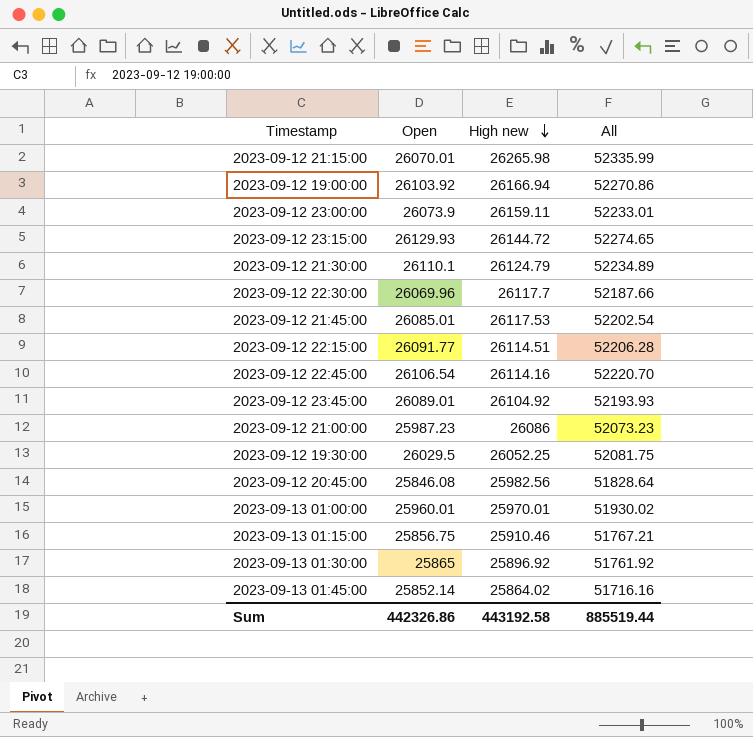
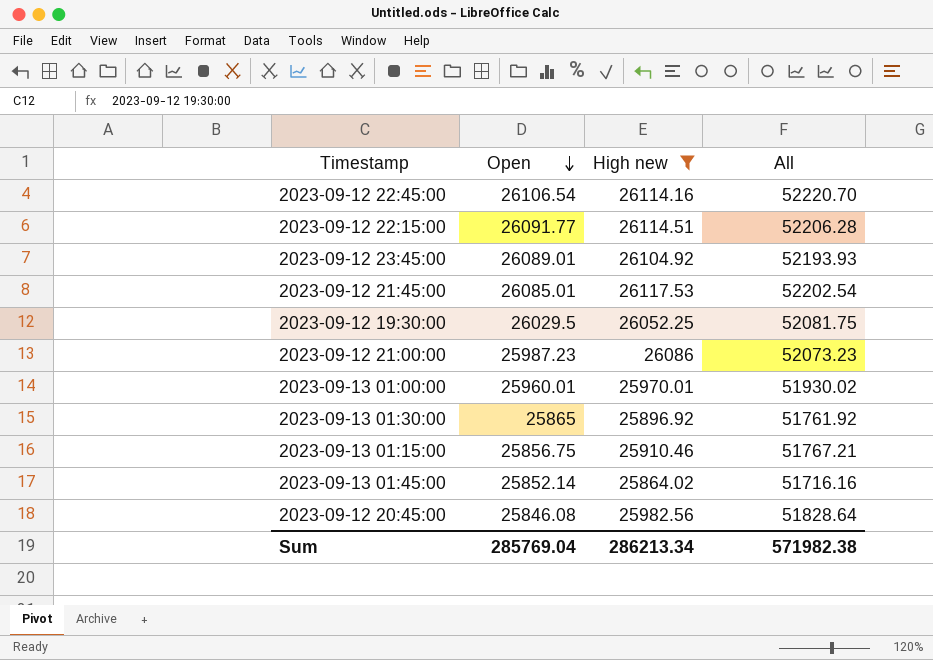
filter: none -> High new <= 26117.53
row order: High new descending -> Open descending
Sum | Open: 442326.86 -> 285769.04
Sum | High new: 443192.58 -> 286213.34
Sum | All: 885519.44 -> 571982.38

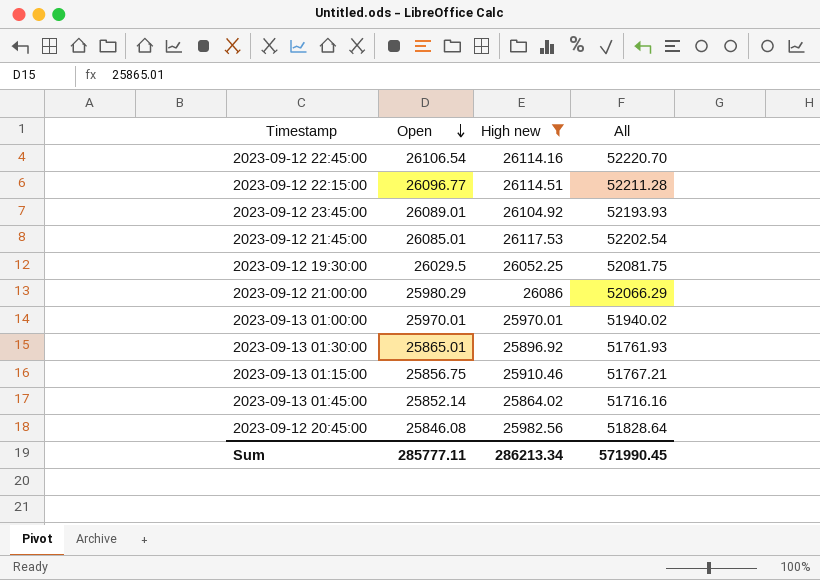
2023-09-12 22:15:00 | Open: 26091.77 -> 26096.77
2023-09-12 22:15:00 | All: 52206.28 -> 52211.28
2023-09-12 21:00:00 | Open: 25987.23 -> 25980.29
2023-09-12 21:00:00 | All: 52073.23 -> 52066.29
2023-09-13 01:00:00 | Open: 25960.01 -> 25970.01
2023-09-13 01:00:00 | All: 51930.02 -> 51940.02
2023-09-13 01:30:00 | Open: 25865 -> 25865.01
2023-09-13 01:30:00 | All: 51761.92 -> 51761.93
Sum | Open: 285769.04 -> 285777.11
Sum | All: 571982.38 -> 571990.45

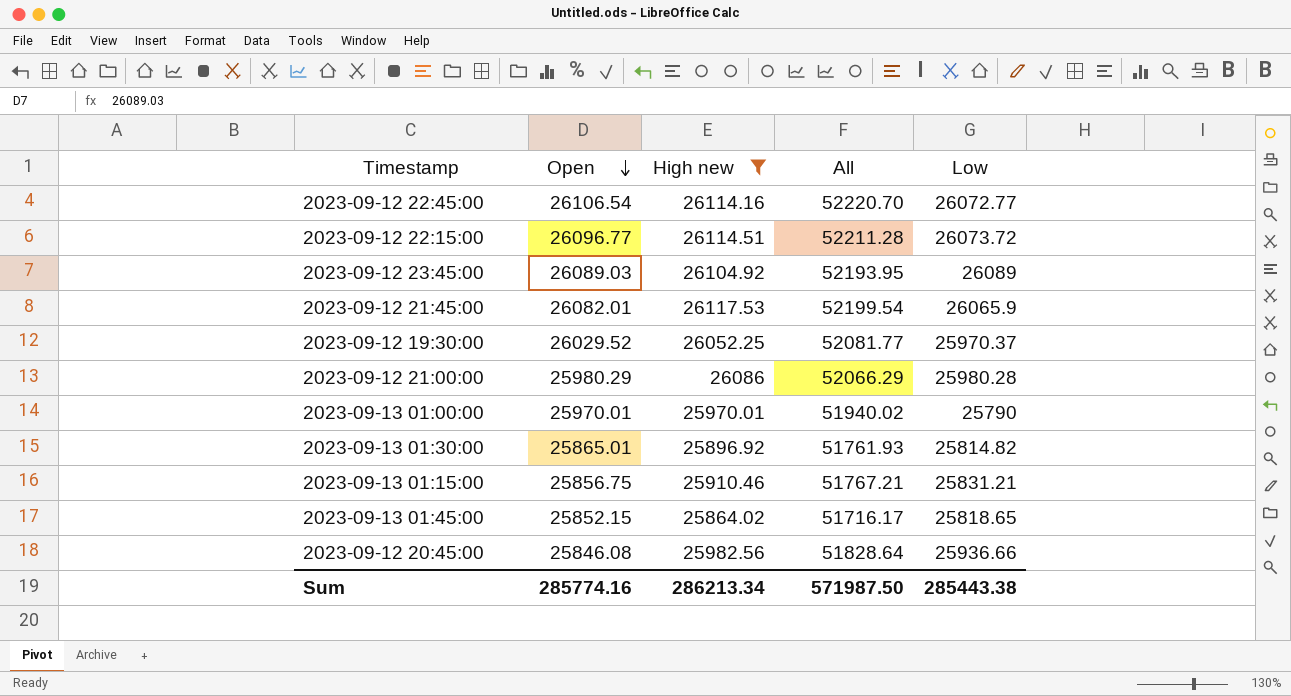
column Low | position: none -> 5
2023-09-12 23:45:00 | Open: 26089.01 -> 26089.03
2023-09-12 23:45:00 | All: 52193.93 -> 52193.95
2023-09-12 21:45:00 | Open: 26085.01 -> 26082.01
2023-09-12 21:45:00 | All: 52202.54 -> 52199.54
2023-09-12 19:30:00 | Open: 26029.5 -> 26029.52
2023-09-12 19:30:00 | All: 52081.75 -> 52081.77
2023-09-13 01:45:00 | Open: 25852.14 -> 25852.15
2023-09-13 01:45:00 | All: 51716.16 -> 51716.17
Sum | Open: 285777.11 -> 285774.16
Sum | All: 571990.45 -> 571987.50

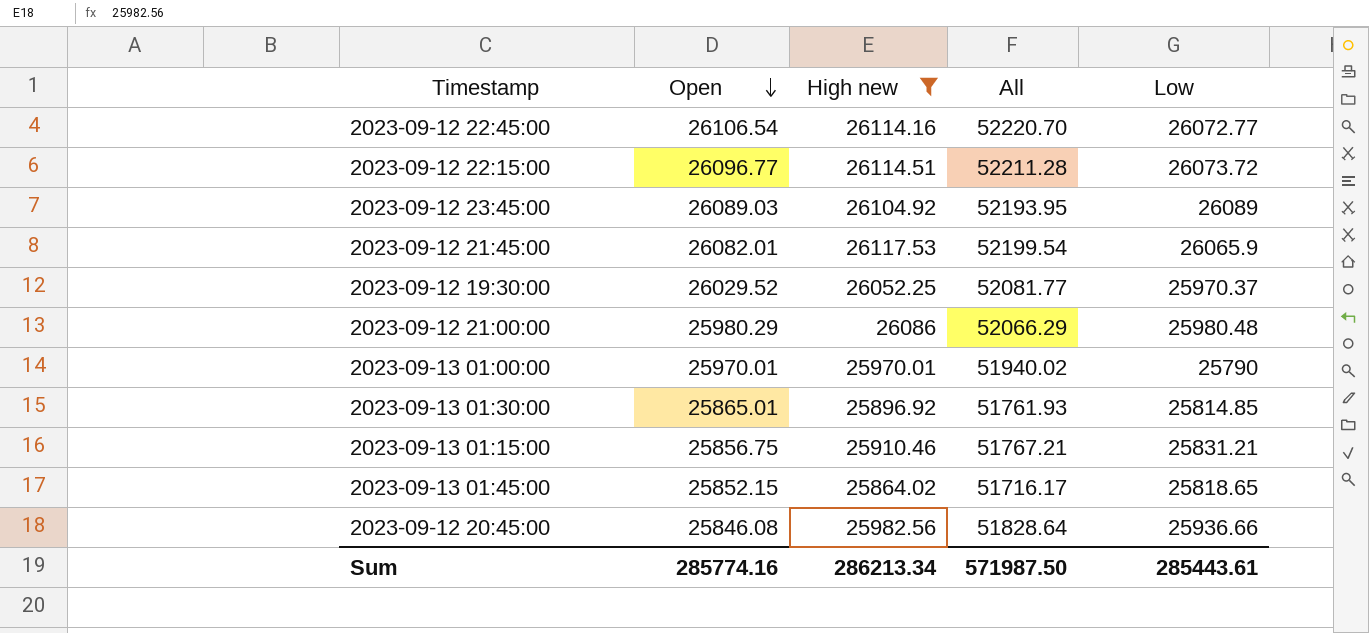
2023-09-12 21:00:00 | Low: 25980.28 -> 25980.48
2023-09-13 01:30:00 | Low: 25814.82 -> 25814.85
Sum | Low: 285443.38 -> 285443.61

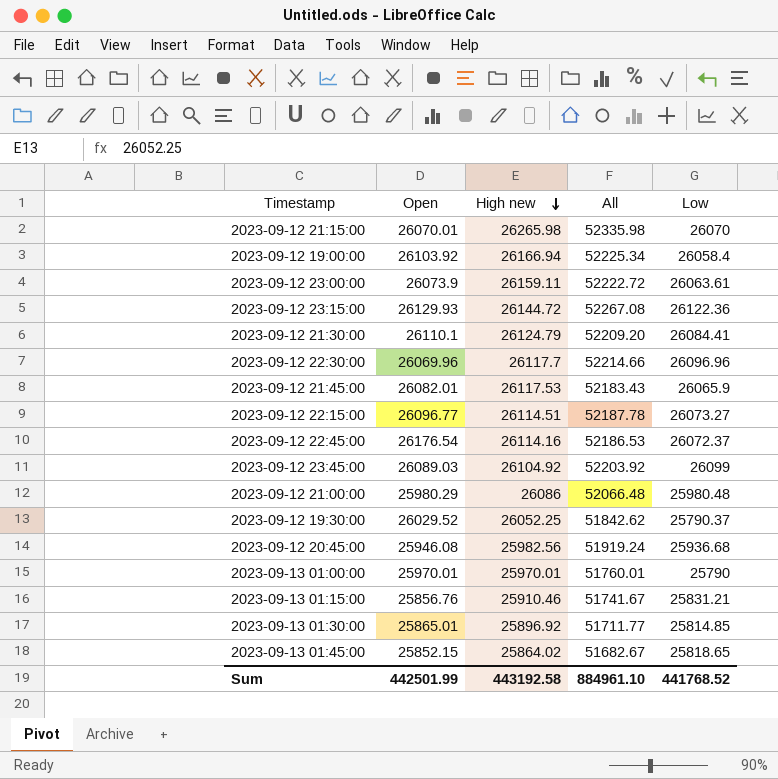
filter: High new <= 26117.53 -> none
row order: Open descending -> High new descending
column All | formula: [Open] + [High new] -> [High new] + [Low]
2023-09-12 22:15:00 | Low: 26073.72 -> 26073.27
2023-09-12 22:45:00 | Open: 26106.54 -> 26176.54
2023-09-12 22:45:00 | Low: 26072.77 -> 26072.37
2023-09-12 23:45:00 | Low: 26089 -> 26099
2023-09-12 19:30:00 | Low: 25970.37 -> 25790.37
2023-09-12 20:45:00 | Open: 25846.08 -> 25946.08
2023-09-12 20:45:00 | Low: 25936.66 -> 25936.68
2023-09-13 01:15:00 | Open: 25856.75 -> 25856.76
Sum | Open: 285774.16 -> 442501.99
Sum | High new: 286213.34 -> 443192.58
Sum | All: 571987.50 -> 884961.10
Sum | Low: 285443.61 -> 441768.52

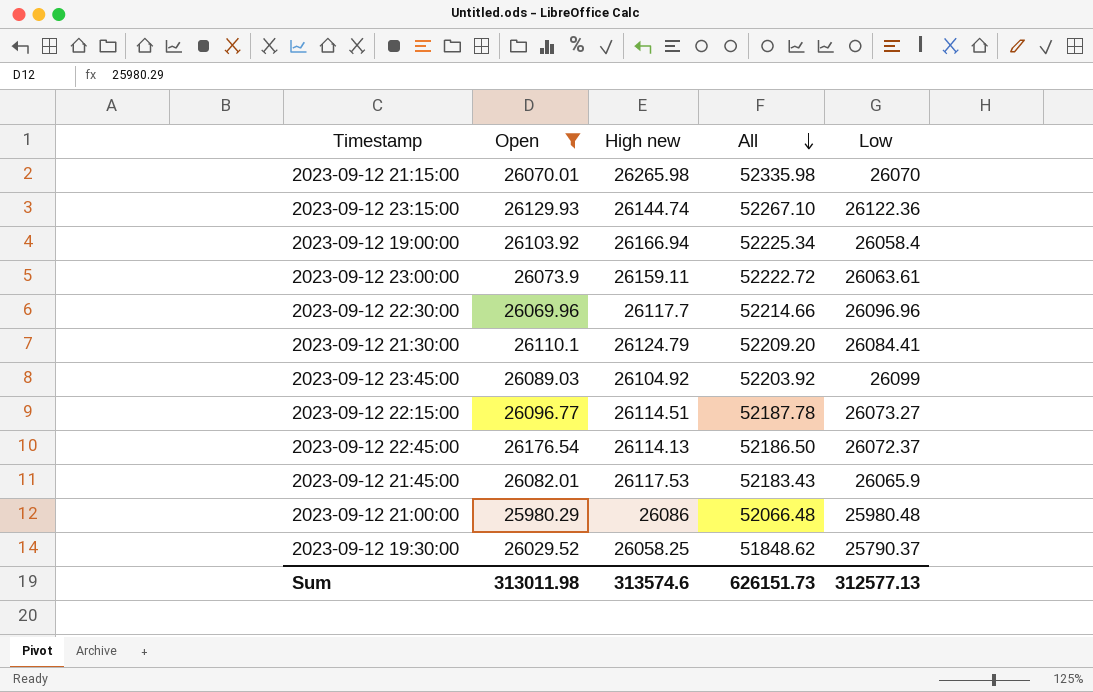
filter: none -> Open >= 25980.29
row order: High new descending -> All descending
2023-09-12 23:15:00 | High new: 26144.72 -> 26144.74
2023-09-12 23:15:00 | All: 52267.08 -> 52267.10
2023-09-12 22:45:00 | High new: 26114.16 -> 26114.13
2023-09-12 22:45:00 | All: 52186.53 -> 52186.50
2023-09-12 19:30:00 | High new: 26052.25 -> 26058.25
2023-09-12 19:30:00 | All: 51842.62 -> 51848.62
Sum | Open: 442501.99 -> 313011.98
Sum | High new: 443192.58 -> 313574.6
Sum | All: 884961.10 -> 626151.73
Sum | Low: 441768.52 -> 312577.13

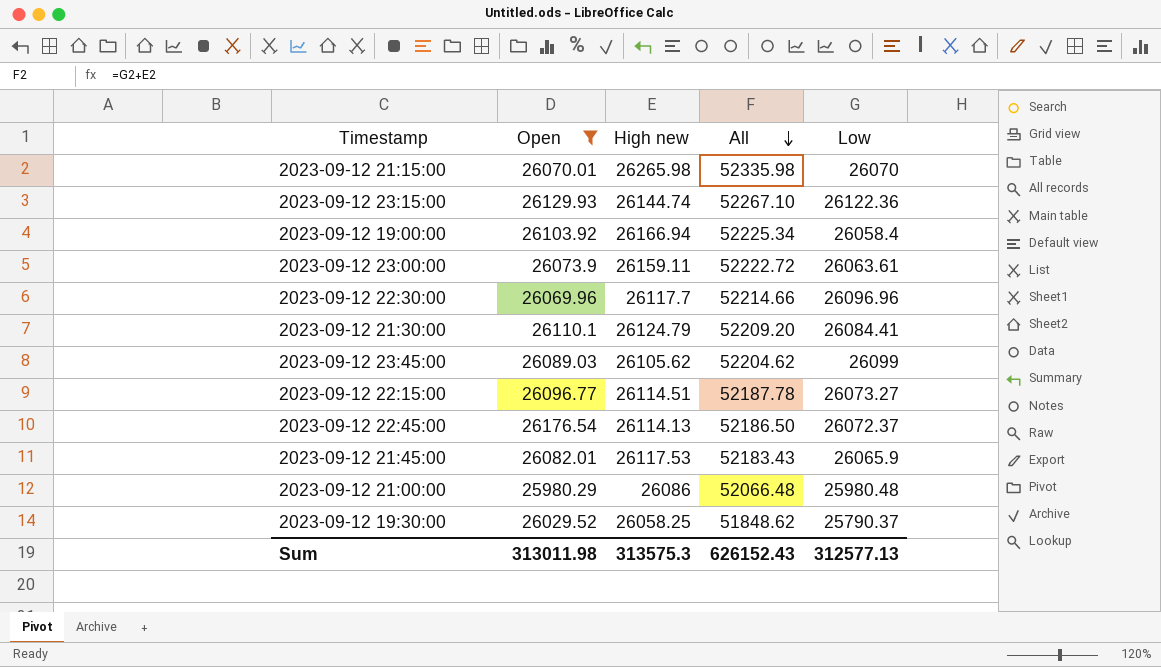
2023-09-12 23:45:00 | High new: 26104.92 -> 26105.62
2023-09-12 23:45:00 | All: 52203.92 -> 52204.62
Sum | High new: 313574.6 -> 313575.3
Sum | All: 626151.73 -> 626152.43

